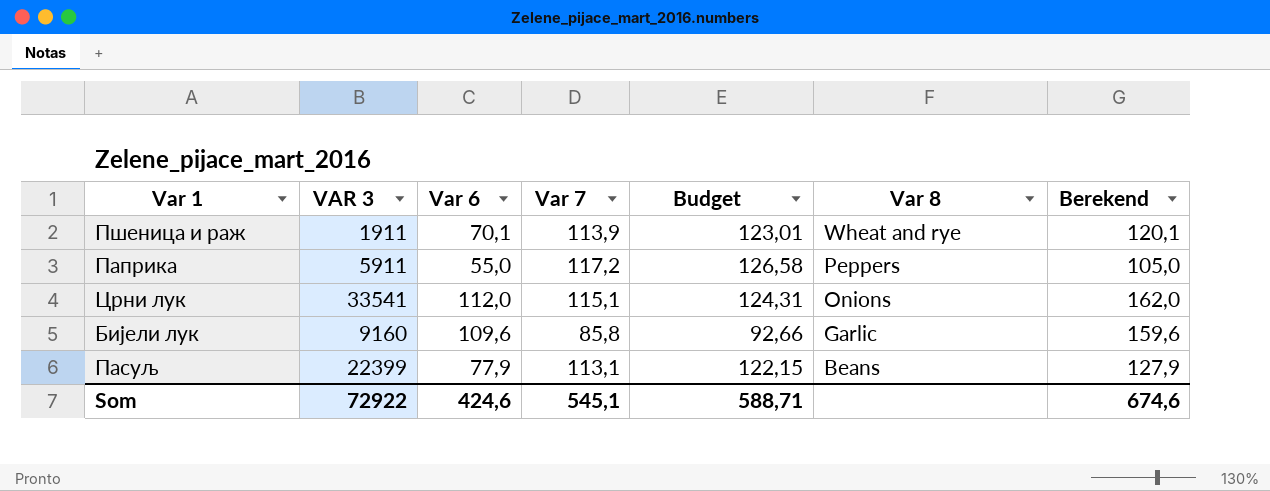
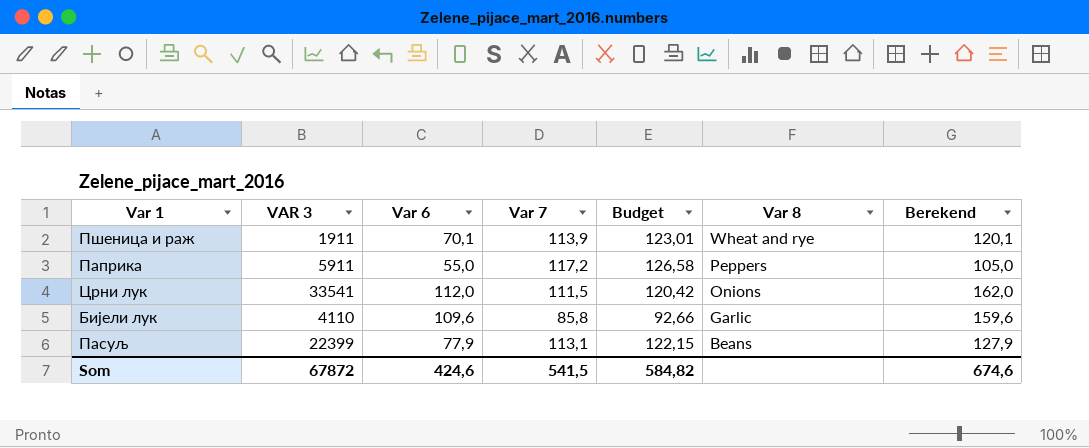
Црни лук | Var 7: 115,1 -> 111,5
Црни лук | Budget: 124,31 -> 120,42
Бијели лук | VAR 3: 9160 -> 4110
Som | VAR 3: 72922 -> 67872
Som | Var 7: 545,1 -> 541,5
Som | Budget: 588,71 -> 584,82

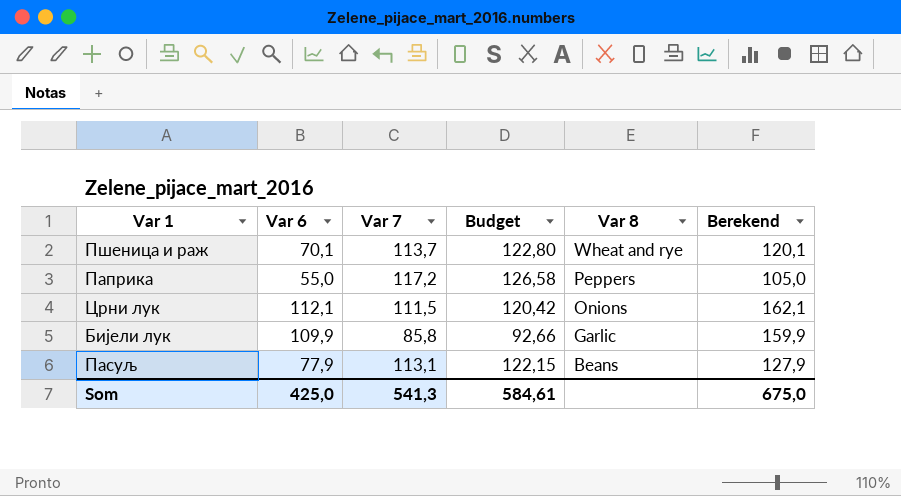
column VAR 3 | position: 2 -> none
Пшеница и раж | Var 7: 113,9 -> 113,7
Пшеница и раж | Budget: 123,01 -> 122,80
Црни лук | Var 6: 112,0 -> 112,1
Црни лук | Berekend: 162,0 -> 162,1
Бијели лук | Var 6: 109,6 -> 109,9
Бијели лук | Berekend: 159,6 -> 159,9
Som | Var 6: 424,6 -> 425,0
Som | Var 7: 541,5 -> 541,3
Som | Budget: 584,82 -> 584,61
Som | Berekend: 674,6 -> 675,0

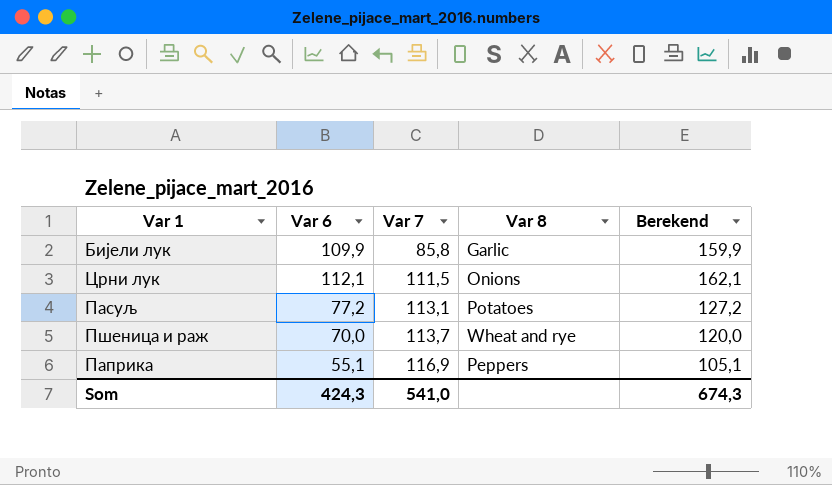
row order: Var 8 descending -> Var 7 ascending
column Budget | formula: [Var 7] * 1,08 -> none
Пасуљ | Var 6: 77,9 -> 77,2
Пасуљ | Var 8: Beans -> Potatoes
Пасуљ | Berekend: 127,9 -> 127,2
Пшеница и раж | Var 6: 70,1 -> 70,0
Пшеница и раж | Berekend: 120,1 -> 120,0
Паприка | Var 6: 55,0 -> 55,1
Паприка | Var 7: 117,2 -> 116,9
Паприка | Berekend: 105,0 -> 105,1
Som | Var 6: 425,0 -> 424,3
Som | Var 7: 541,3 -> 541,0
Som | Berekend: 675,0 -> 674,3

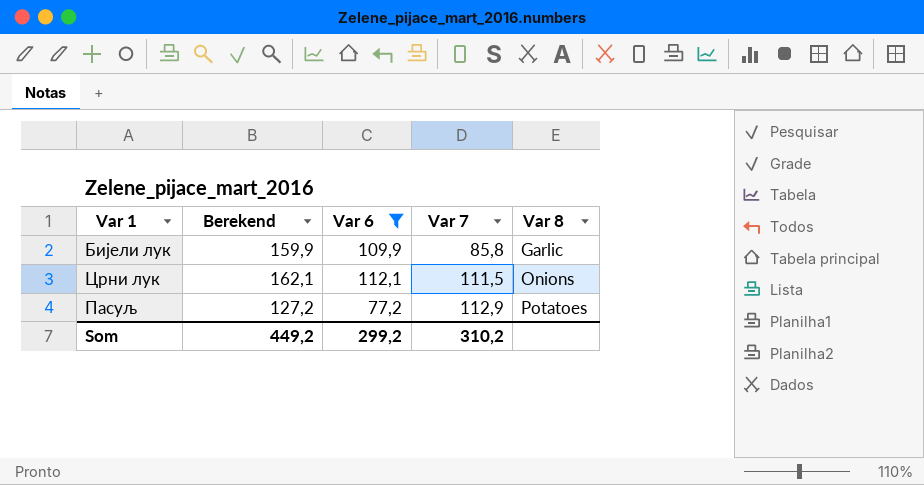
filter: none -> Var 6 >= 77,2
column Berekend | position: 5 -> 2
Пасуљ | Var 7: 113,1 -> 112,9
Som | Berekend: 674,3 -> 449,2
Som | Var 6: 424,3 -> 299,2
Som | Var 7: 541,0 -> 310,2

